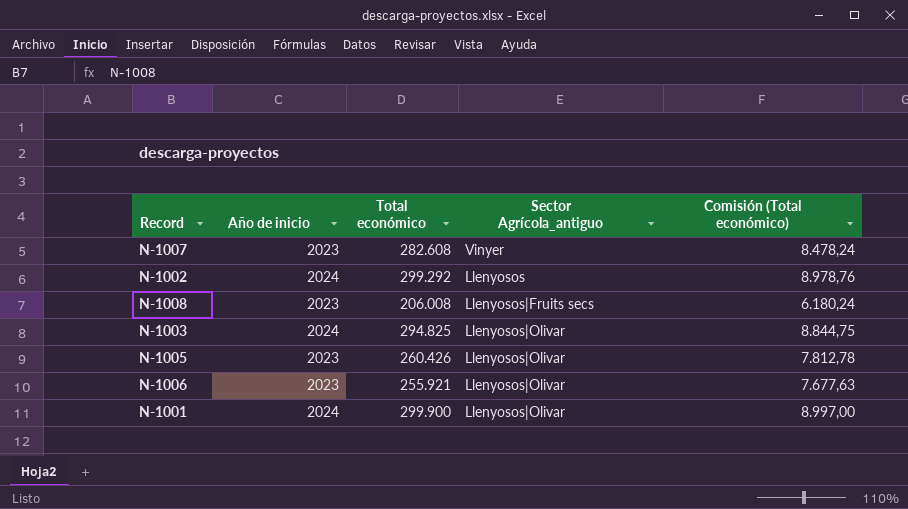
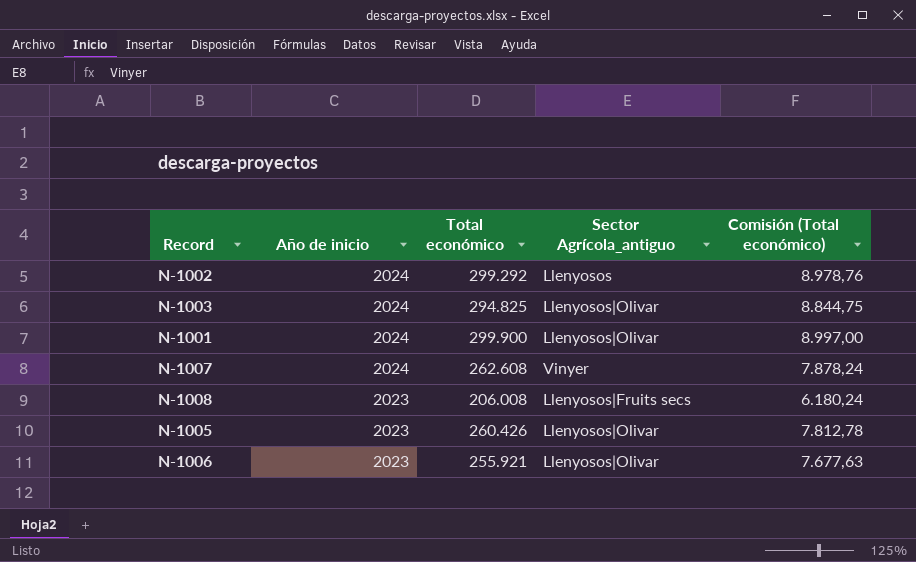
row order: none -> Año de inicio descending
N-1007 | Año de inicio: 2023 -> 2024
N-1007 | Total económico: 282.608 -> 262.608
N-1007 | Comisión (Total económico): 8.478,24 -> 7.878,24

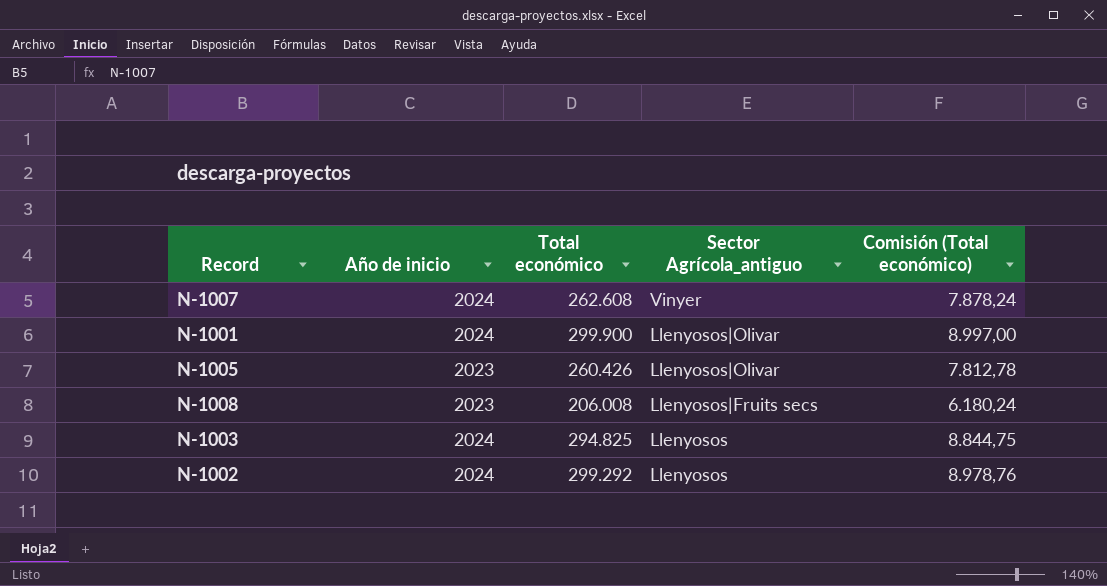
row order: Año de inicio descending -> Sector Agrícola_antiguo descending
row N-1006: 2023 | 255.921 | Llenyosos|Olivar | 7.677,63 -> none
N-1003 | Sector Agrícola_antiguo: Llenyosos|Olivar -> Llenyosos

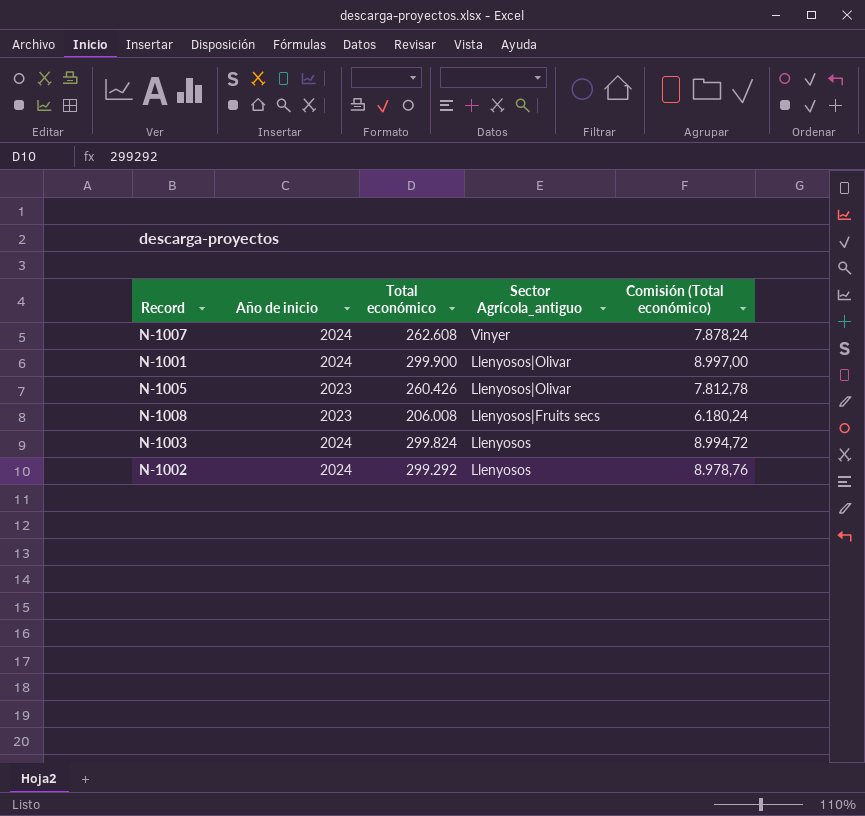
N-1003 | Total económico: 294.825 -> 299.824
N-1003 | Comisión (Total económico): 8.844,75 -> 8.994,72

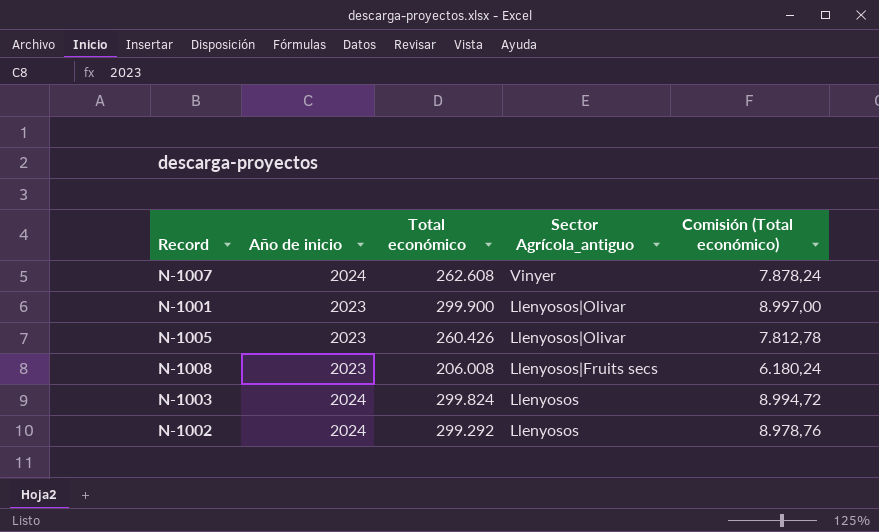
N-1001 | Año de inicio: 2024 -> 2023

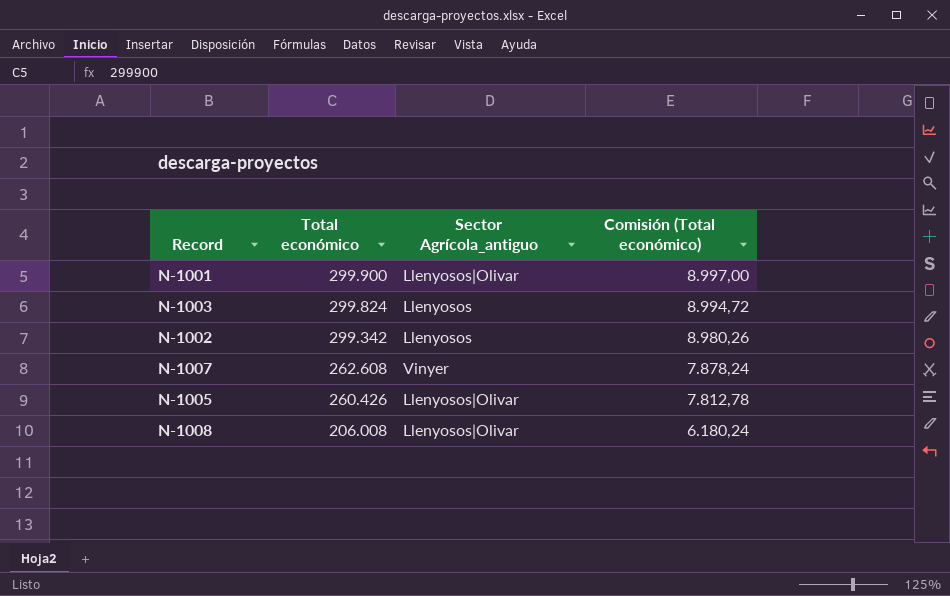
row order: Sector Agrícola_antiguo descending -> Total económico descending
column Año de inicio | position: 2 -> none
N-1002 | Total económico: 299.292 -> 299.342
N-1002 | Comisión (Total económico): 8.978,76 -> 8.980,26
N-1008 | Sector Agrícola_antiguo: Llenyosos|Fruits secs -> Llenyosos|Olivar

